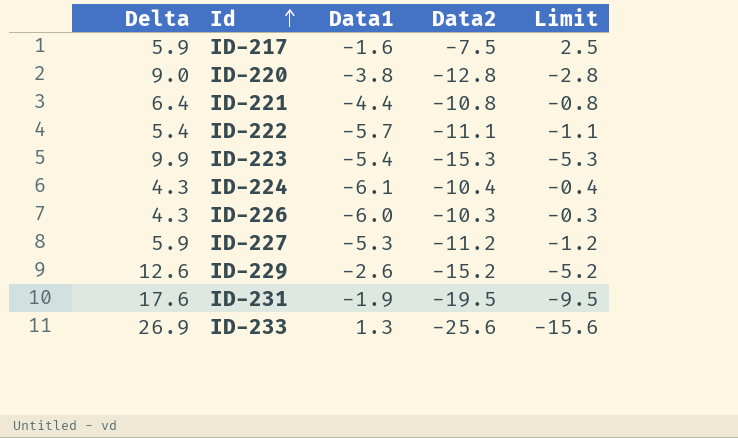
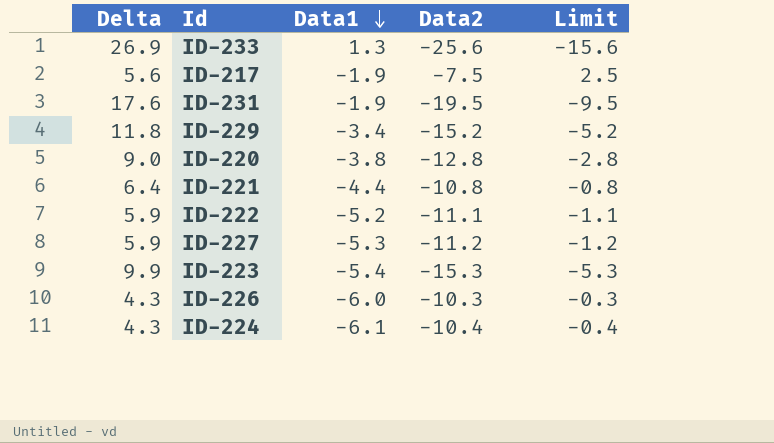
row order: Id ascending -> Data1 descending
ID-217 | Delta: 5.9 -> 5.6
ID-217 | Data1: -1.6 -> -1.9
ID-229 | Delta: 12.6 -> 11.8
ID-229 | Data1: -2.6 -> -3.4
ID-222 | Delta: 5.4 -> 5.9
ID-222 | Data1: -5.7 -> -5.2

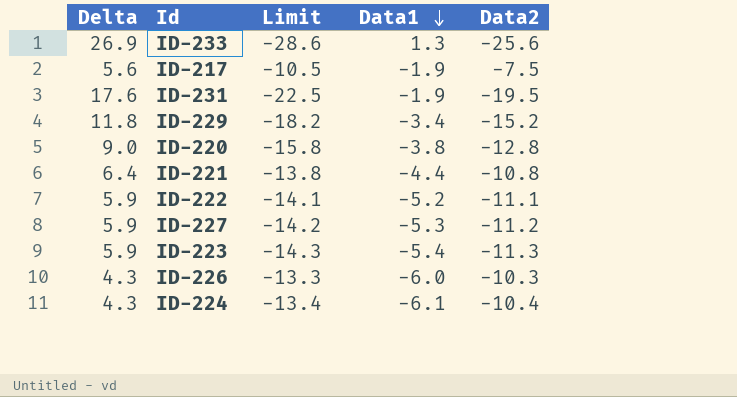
column Limit | formula: [Data2] + 10 -> [Data2] - 3
column Limit | position: 5 -> 3
ID-223 | Delta: 9.9 -> 5.9
ID-223 | Data2: -15.3 -> -11.3

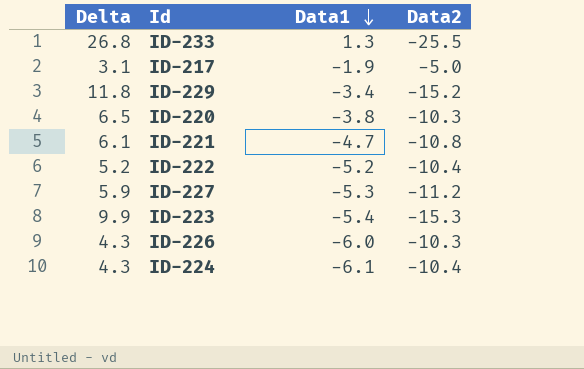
column Limit | formula: [Data2] - 3 -> none
row ID-231: 17.6 | -22.5 | -1.9 | -19.5 -> none
ID-233 | Delta: 26.9 -> 26.8
ID-233 | Data2: -25.6 -> -25.5
ID-217 | Delta: 5.6 -> 3.1
ID-217 | Data2: -7.5 -> -5.0
ID-220 | Delta: 9.0 -> 6.5
ID-220 | Data2: -12.8 -> -10.3
ID-221 | Delta: 6.4 -> 6.1
ID-221 | Data1: -4.4 -> -4.7
ID-222 | Delta: 5.9 -> 5.2
ID-222 | Data2: -11.1 -> -10.4
ID-223 | Delta: 5.9 -> 9.9
ID-223 | Data2: -11.3 -> -15.3

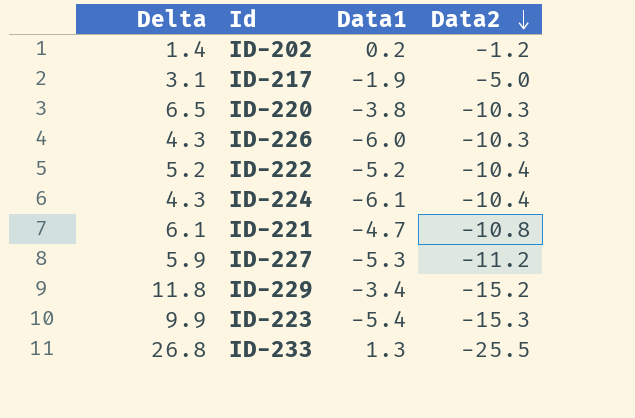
row order: Data1 descending -> Data2 descending
row ID-202: none -> 1.4 | 0.2 | -1.2

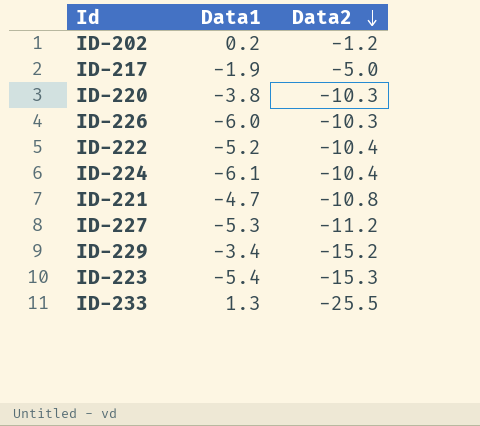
column Delta | formula: [Data1] - [Data2] -> none

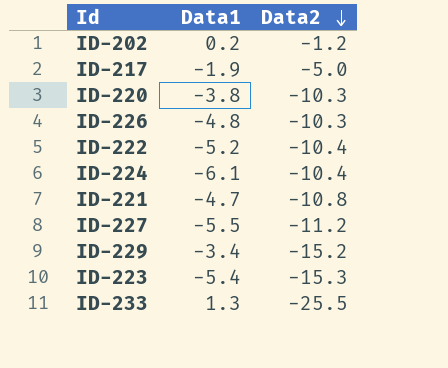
ID-226 | Data1: -6.0 -> -4.8
ID-227 | Data1: -5.3 -> -5.5

